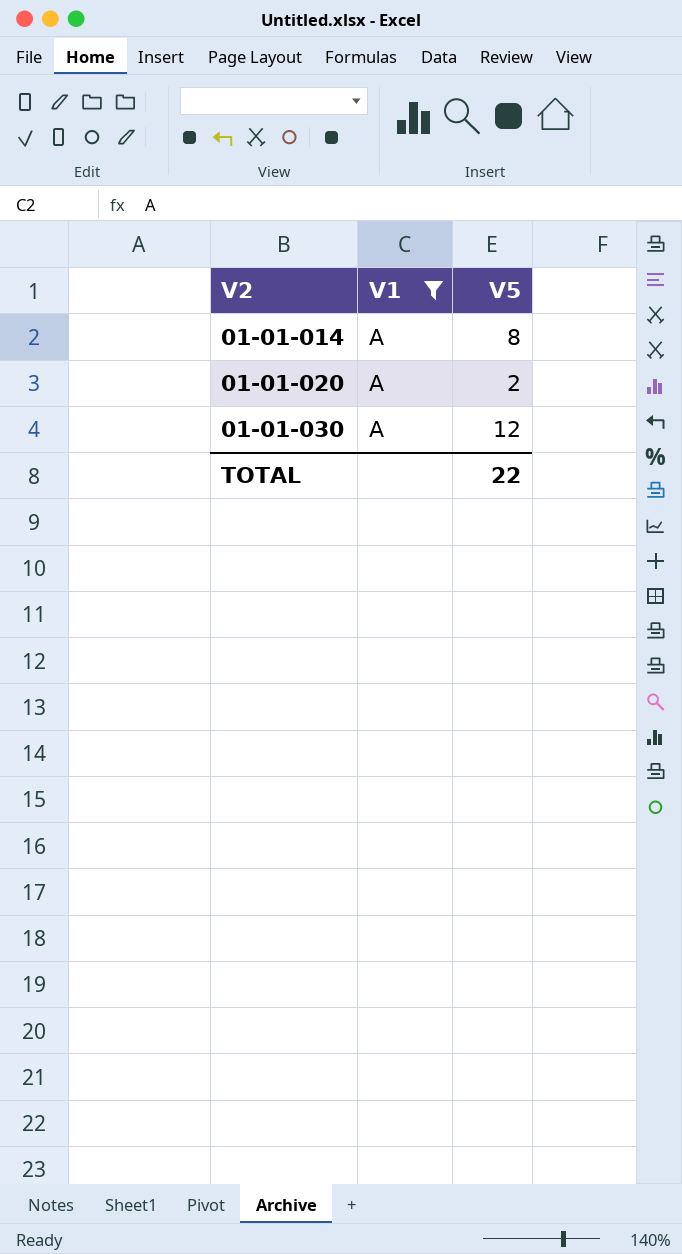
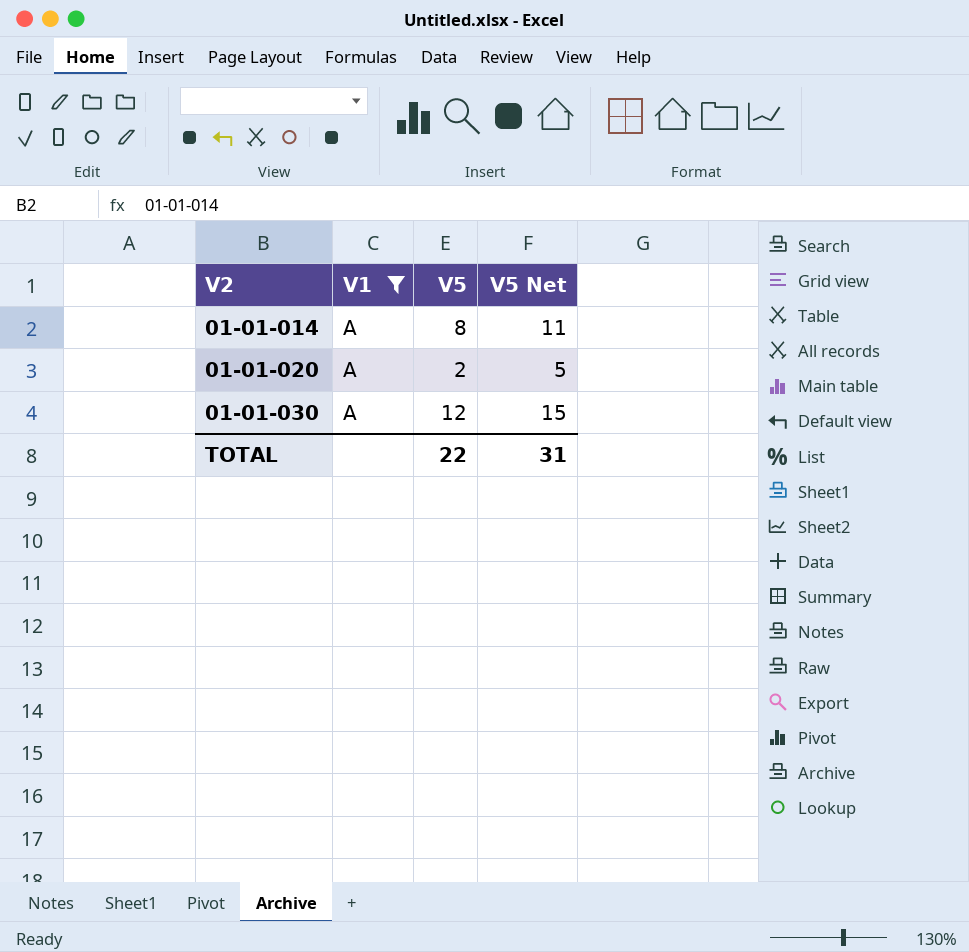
column V5 Net | formula: none -> [V5] + 3

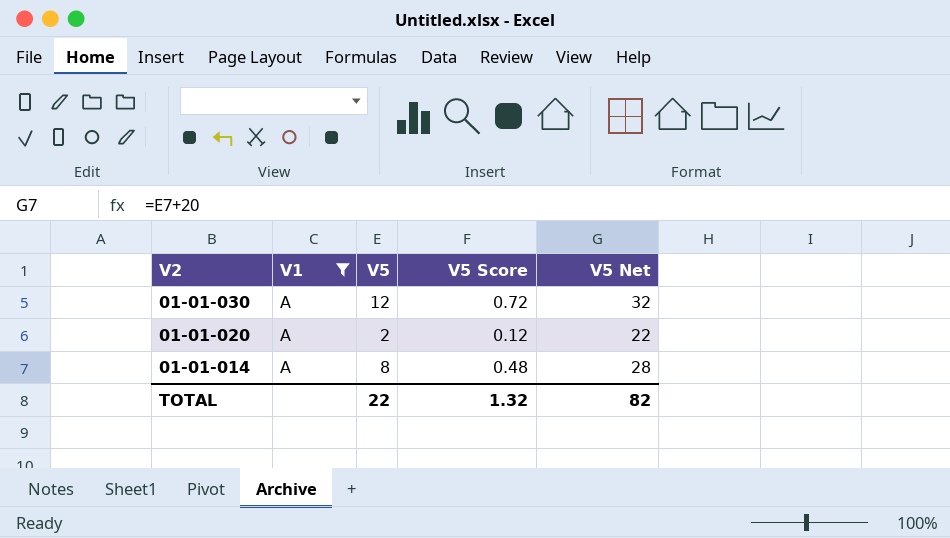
row order: V2 ascending -> V2 descending
column V5 Score | formula: none -> [V5] * 0.06
column V5 Net | formula: [V5] + 3 -> [V5] + 20
TOTAL | V5 Net: 31 -> 82

